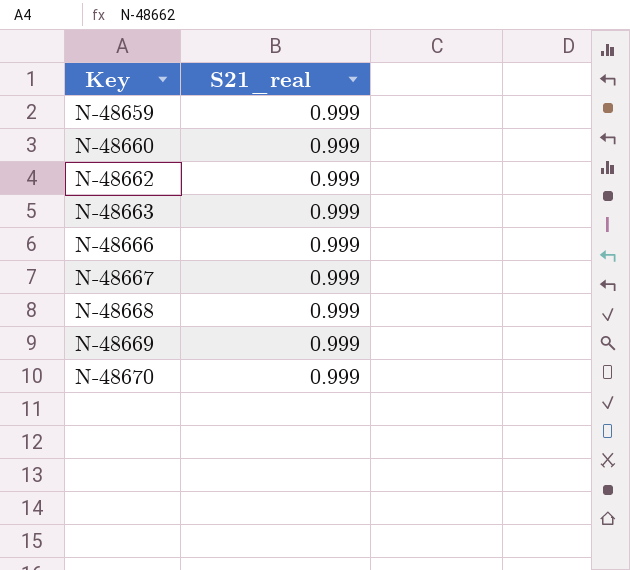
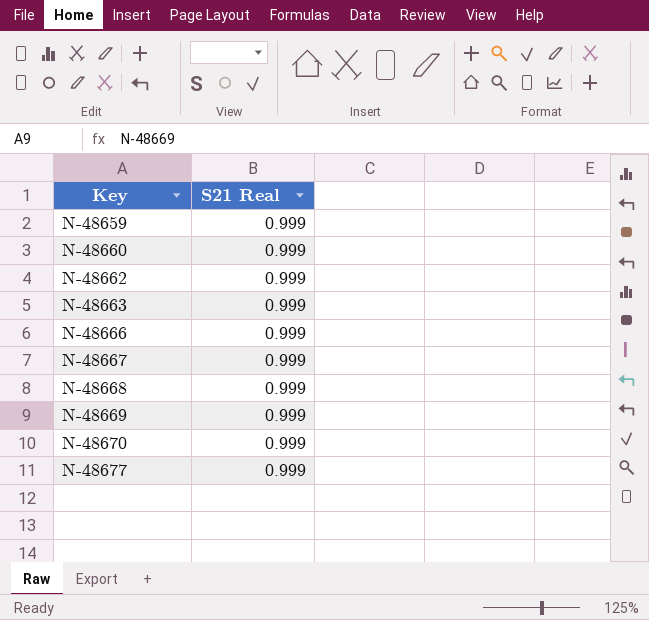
column name: S21_real -> S21 Real
row N-48677: none -> 0.999

